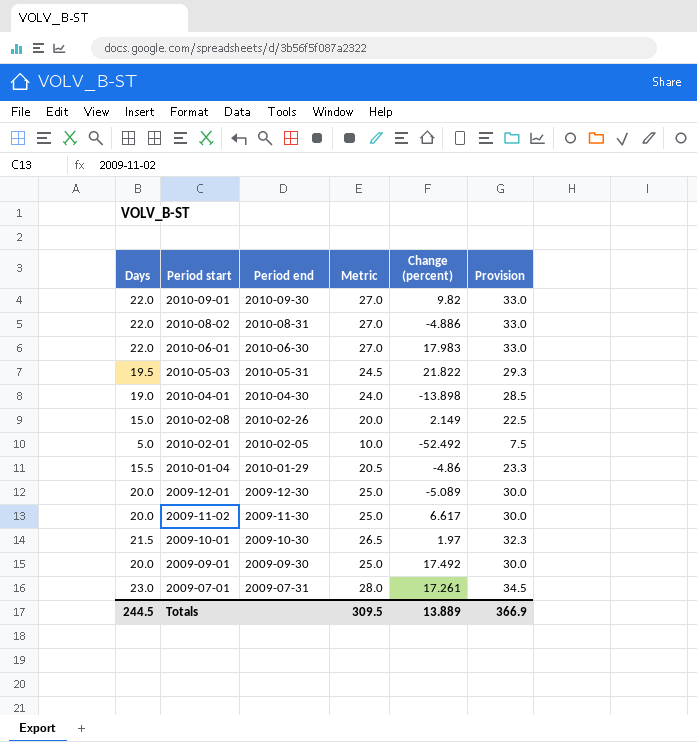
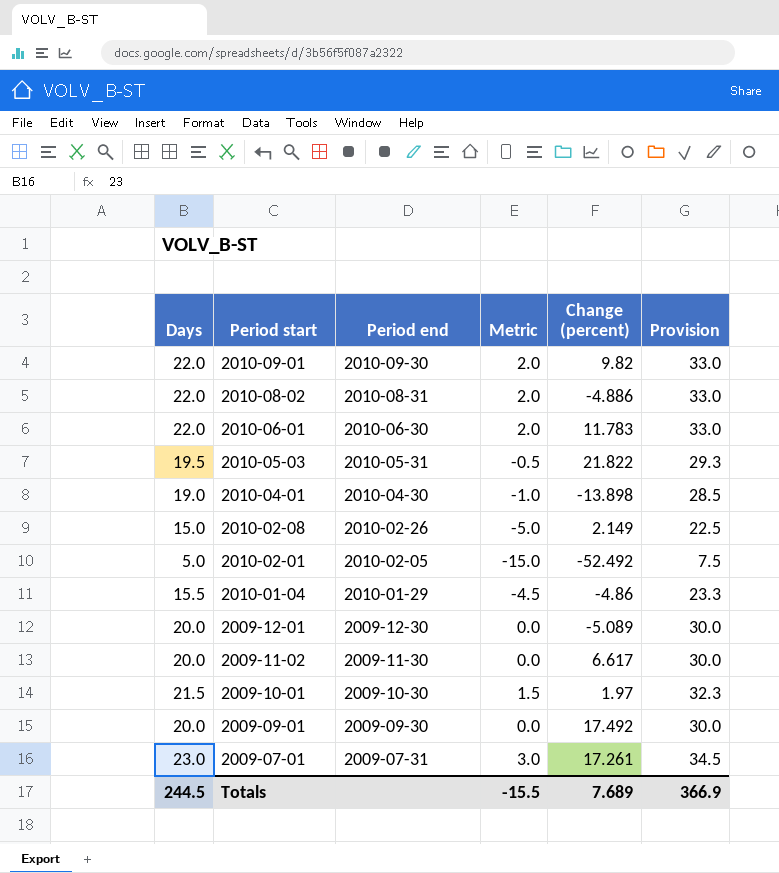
column Metric | formula: [Days] + 5 -> [Days] - 20
2010-06-01 | Change (percent): 17.983 -> 11.783
Totals | Metric: 309.5 -> -15.5
Totals | Change (percent): 13.889 -> 7.689

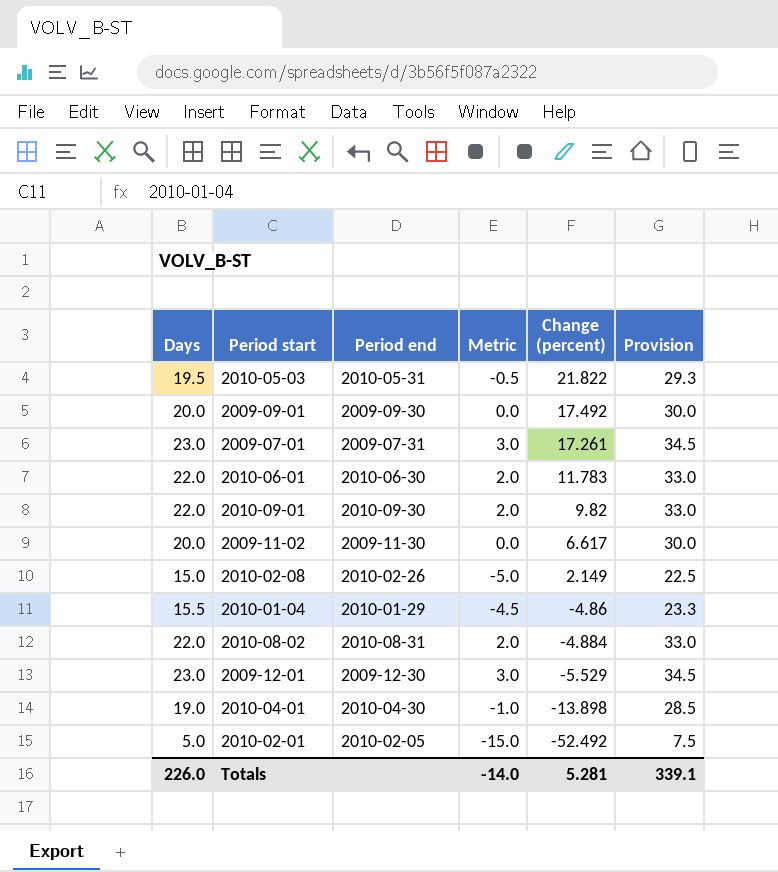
row order: Period start descending -> Change (percent) descending
row 2009-10-01: 21.5 | 2009-10-30 | 1.5 | 1.97 | 32.3 -> none
2010-08-02 | Change (percent): -4.886 -> -4.884
2009-12-01 | Days: 20.0 -> 23.0
2009-12-01 | Metric: 0.0 -> 3.0
2009-12-01 | Change (percent): -5.089 -> -5.529
2009-12-01 | Provision: 30.0 -> 34.5
Totals | Days: 244.5 -> 226.0
Totals | Metric: -15.5 -> -14.0
Totals | Change (percent): 7.689 -> 5.281
Totals | Provision: 366.9 -> 339.1

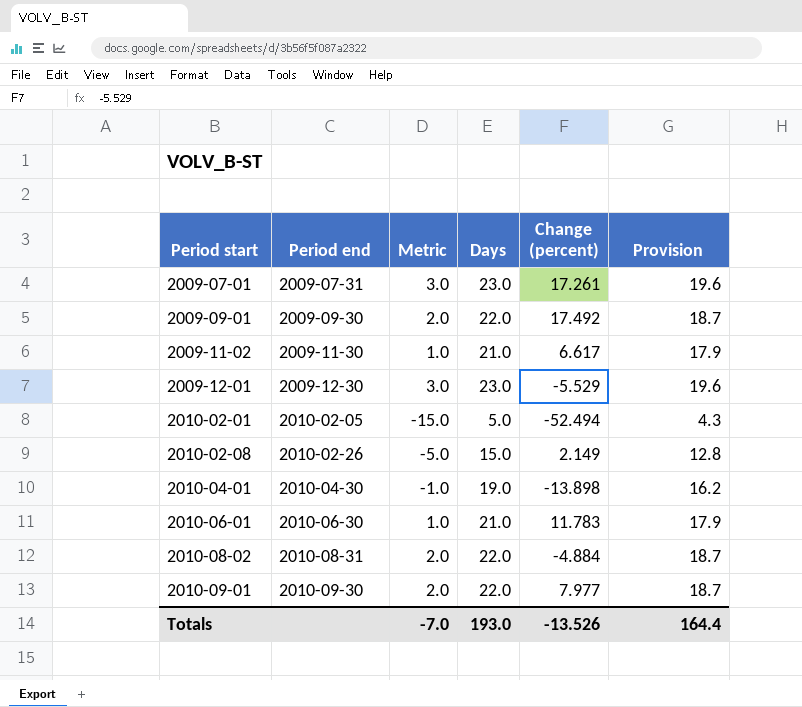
row order: Change (percent) descending -> Period start ascending
column Days | position: 1 -> 4
column Provision | formula: [Days] * 1.5 -> [Days] * 0.85
row 2010-05-03: 19.5 | 2010-05-31 | -0.5 | 21.822 | 29.3 -> none
row 2010-01-04: 15.5 | 2010-01-29 | -4.5 | -4.86 | 23.3 -> none
2009-09-01 | Metric: 0.0 -> 2.0
2009-09-01 | Days: 20.0 -> 22.0
2009-11-02 | Metric: 0.0 -> 1.0
2009-11-02 | Days: 20.0 -> 21.0
2010-02-01 | Change (percent): -52.492 -> -52.494
2010-06-01 | Metric: 2.0 -> 1.0
2010-06-01 | Days: 22.0 -> 21.0
2010-09-01 | Change (percent): 9.82 -> 7.977
Totals | Metric: -14.0 -> -7.0
Totals | Days: 226.0 -> 193.0
Totals | Change (percent): 5.281 -> -13.526
Totals | Provision: 339.1 -> 164.4

